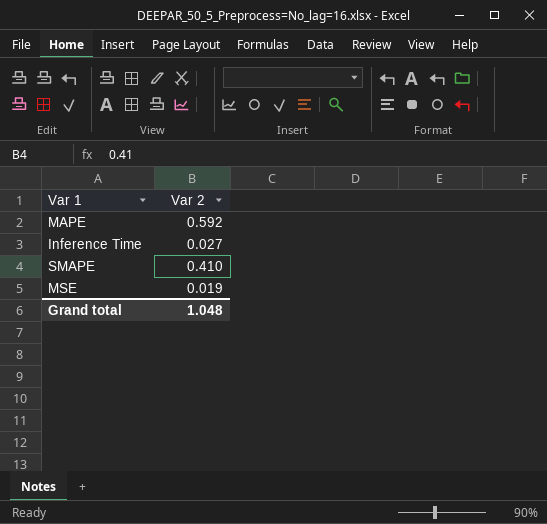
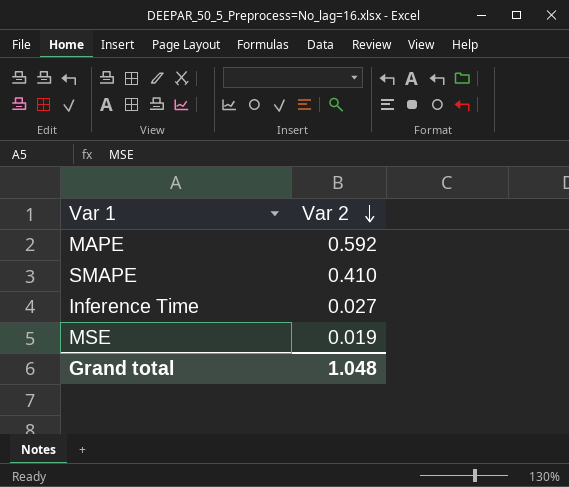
row order: none -> Var 2 descending

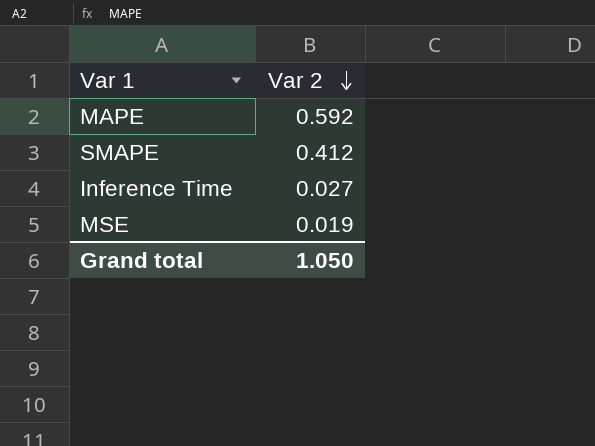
SMAPE | Var 2: 0.410 -> 0.412
Grand total | Var 2: 1.048 -> 1.050

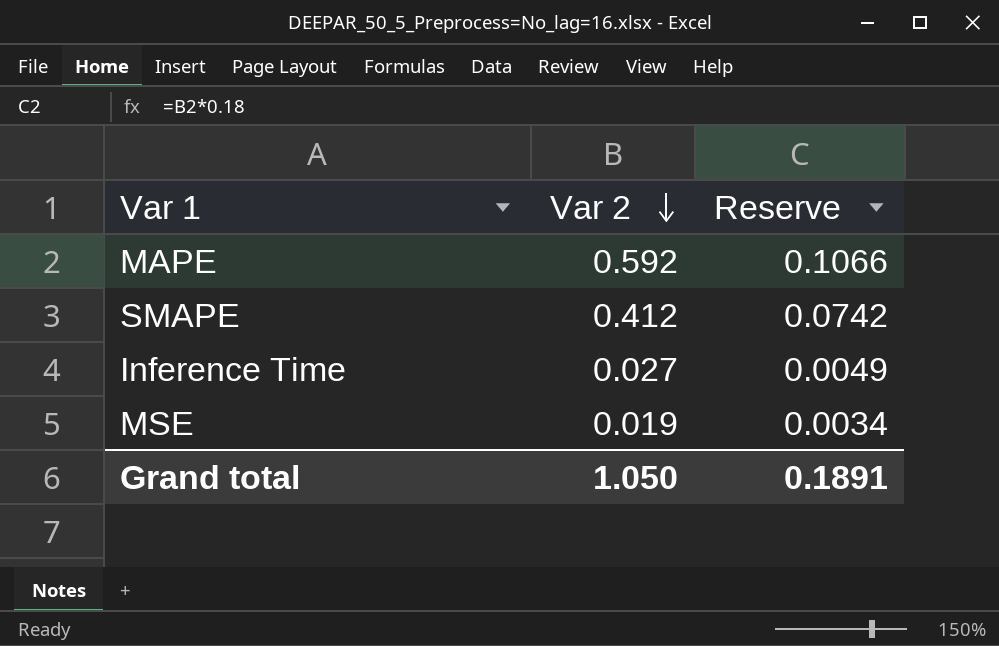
column Reserve | formula: none -> [Var 2] * 0.18

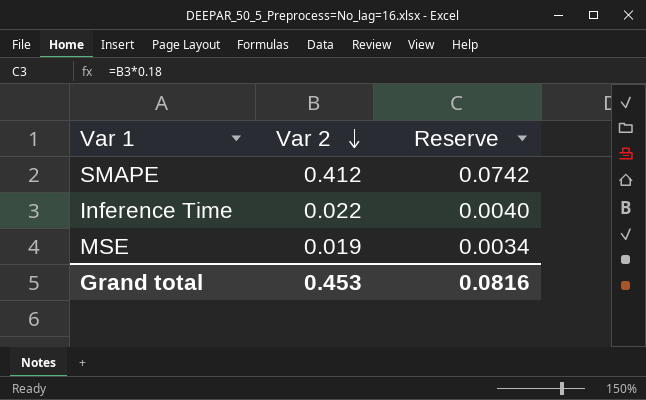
row MAPE: 0.592 | 0.1066 -> none
Inference Time | Var 2: 0.027 -> 0.022
Inference Time | Reserve: 0.0049 -> 0.0040
Grand total | Var 2: 1.050 -> 0.453
Grand total | Reserve: 0.1891 -> 0.0816

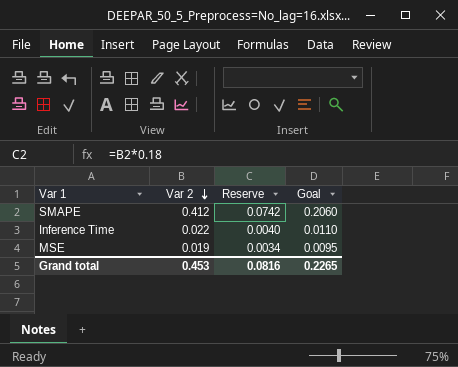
column Goal | formula: none -> [Var 2] * 0.5

